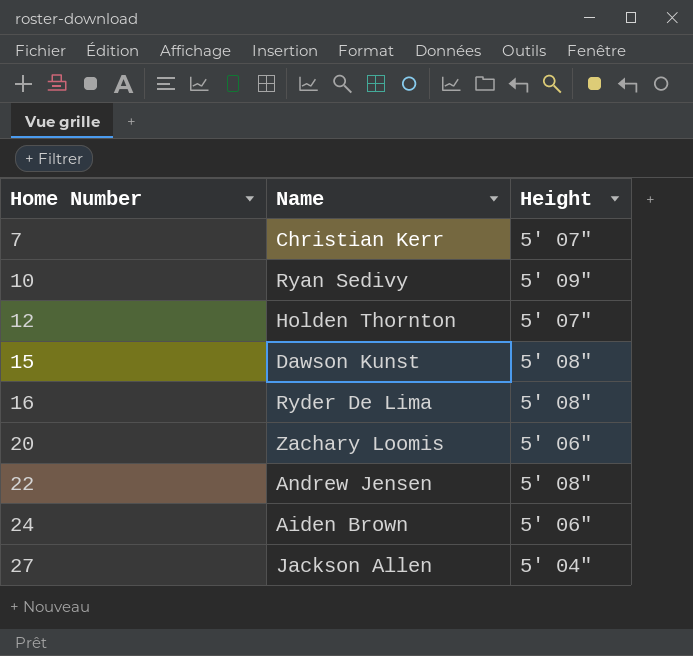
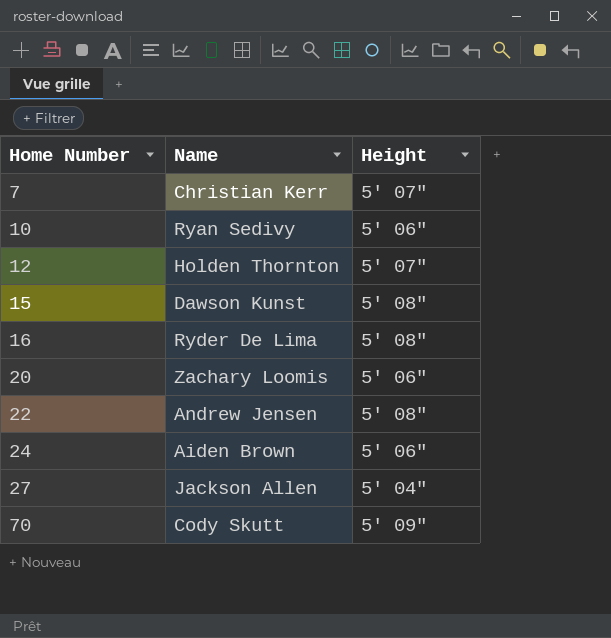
10 | Height: 5' 09" -> 5' 06"
row 70: none -> Cody Skutt | 5' 09"

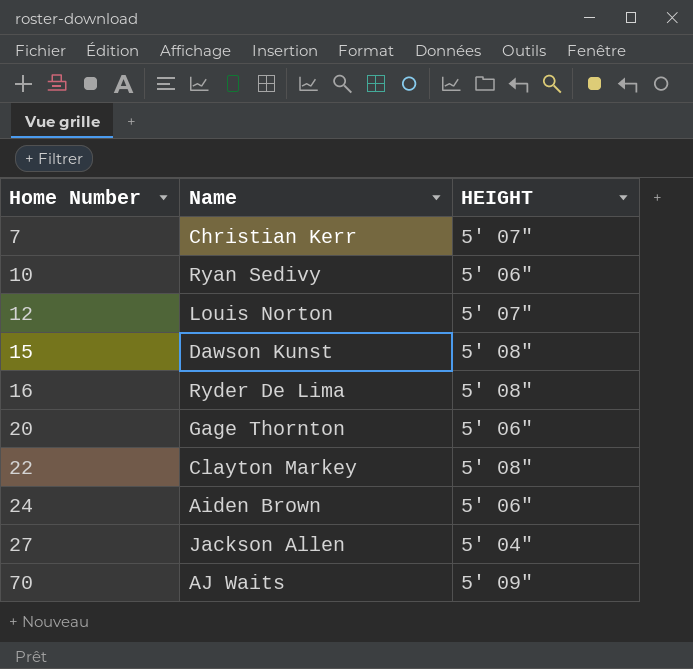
column name: Height -> HEIGHT
12 | Name: Holden Thornton -> Louis Norton
20 | Name: Zachary Loomis -> Gage Thornton
22 | Name: Andrew Jensen -> Clayton Markey
70 | Name: Cody Skutt -> AJ Waits

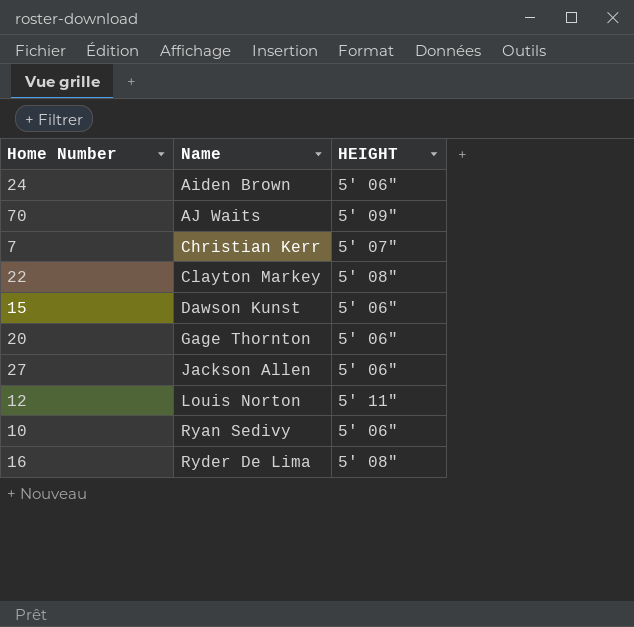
row order: Home Number ascending -> Name ascending
15 | HEIGHT: 5' 08" -> 5' 06"
27 | HEIGHT: 5' 04" -> 5' 06"
12 | HEIGHT: 5' 07" -> 5' 11"

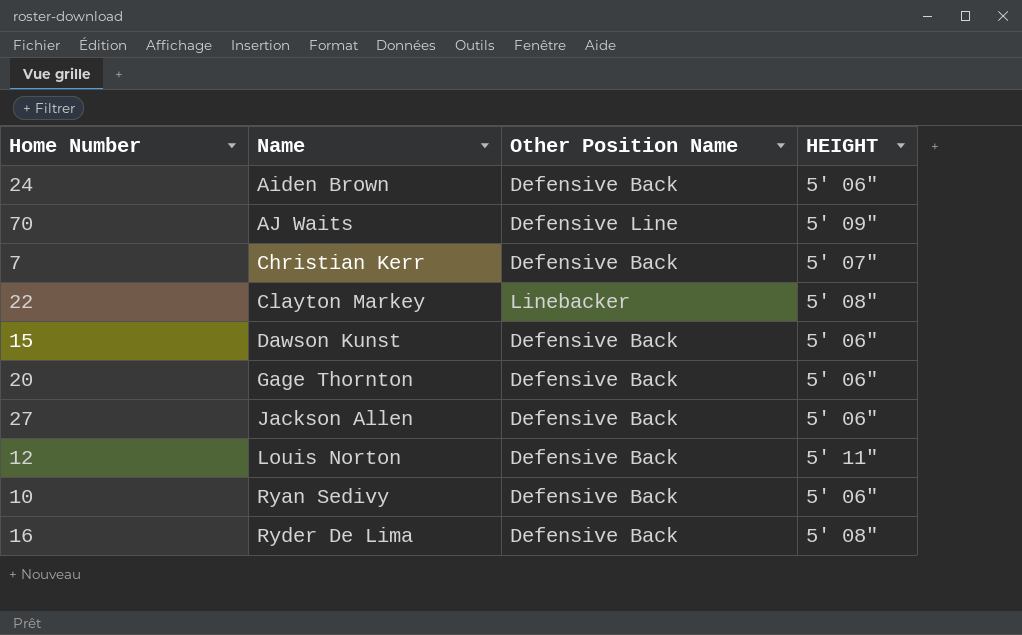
column Other Position Name | position: none -> 3

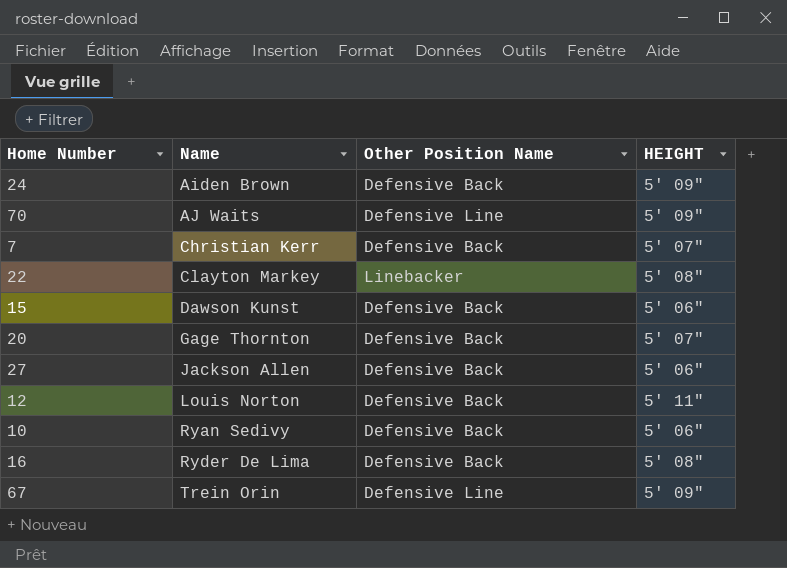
24 | HEIGHT: 5' 06" -> 5' 09"
20 | HEIGHT: 5' 06" -> 5' 07"
row 67: none -> Trein Orin | Defensive Line | 5' 09"

